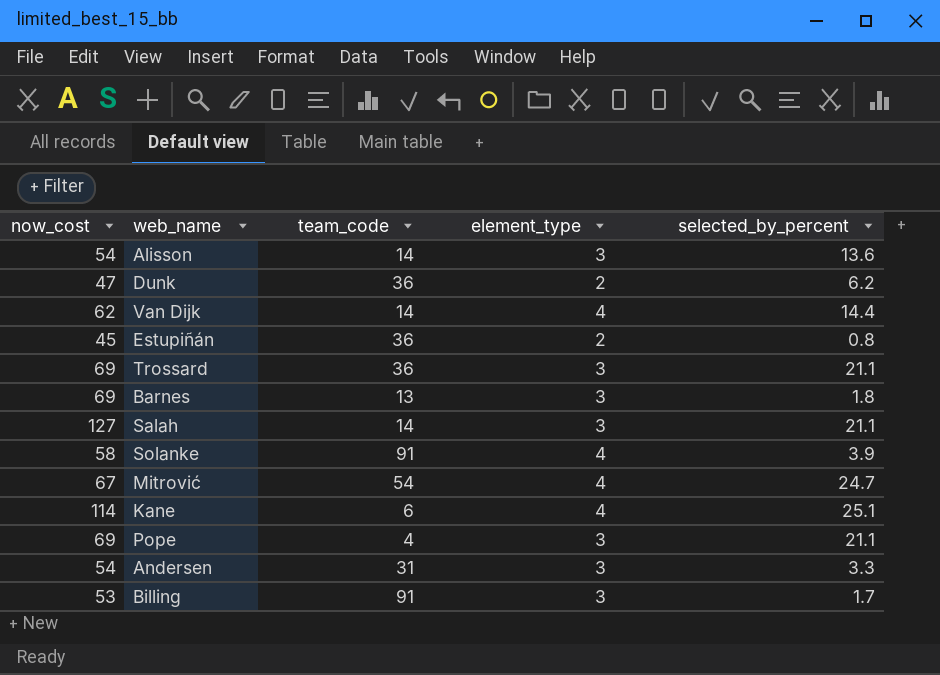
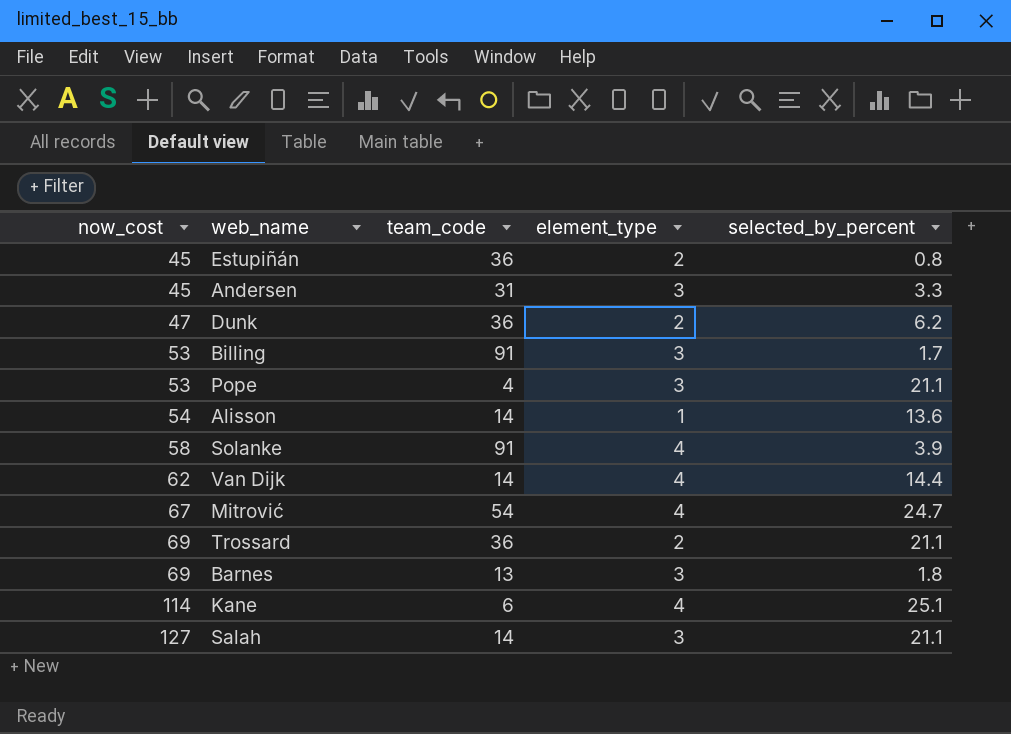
row order: none -> now_cost ascending
Andersen | now_cost: 54 -> 45
Pope | now_cost: 69 -> 53
Alisson | element_type: 3 -> 1
Trossard | element_type: 3 -> 2

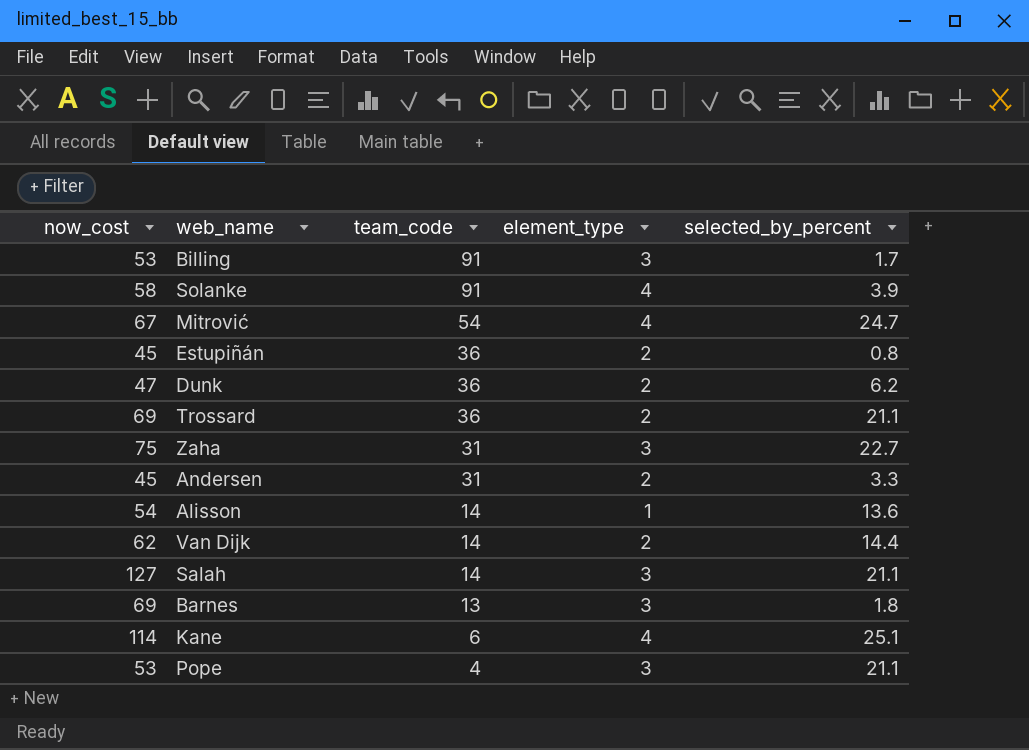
row order: now_cost ascending -> team_code descending
row Zaha: none -> 75 | 31 | 3 | 22.7
Andersen | element_type: 3 -> 2
Van Dijk | element_type: 4 -> 2

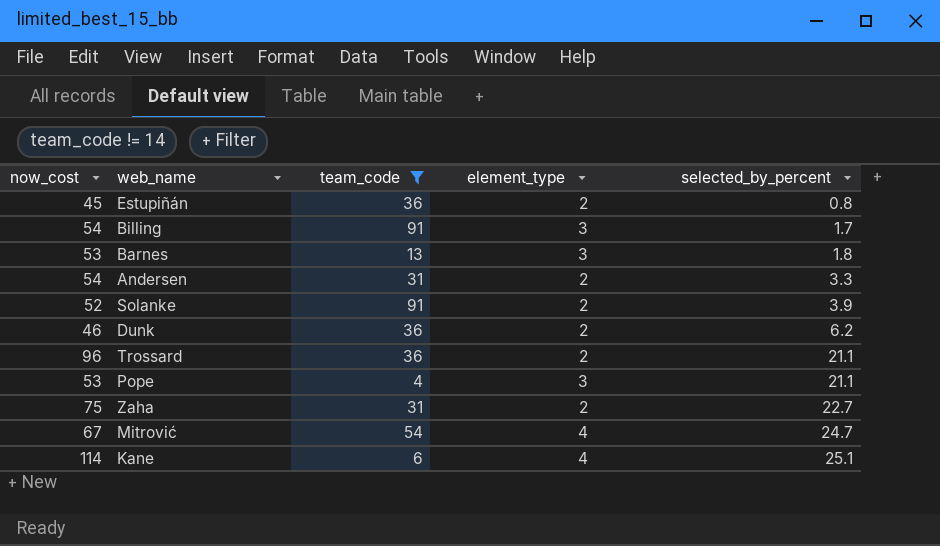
filter: none -> team_code != 14
row order: team_code descending -> selected_by_percent ascending
Billing | now_cost: 53 -> 54
Barnes | now_cost: 69 -> 53
Andersen | now_cost: 45 -> 54
Solanke | now_cost: 58 -> 52
Solanke | element_type: 4 -> 2
Dunk | now_cost: 47 -> 46
Trossard | now_cost: 69 -> 96
Zaha | element_type: 3 -> 2

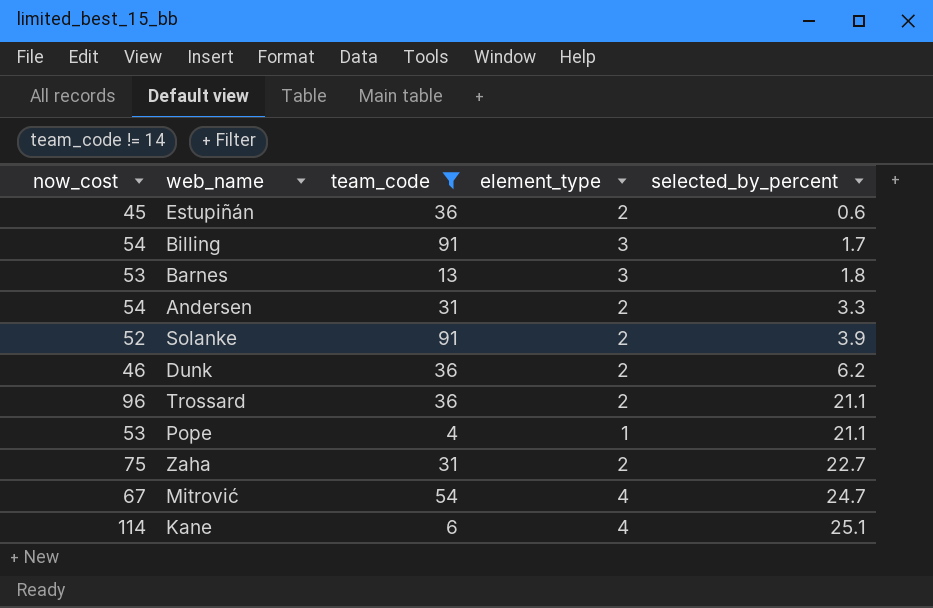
Estupiñán | selected_by_percent: 0.8 -> 0.6
Pope | element_type: 3 -> 1

